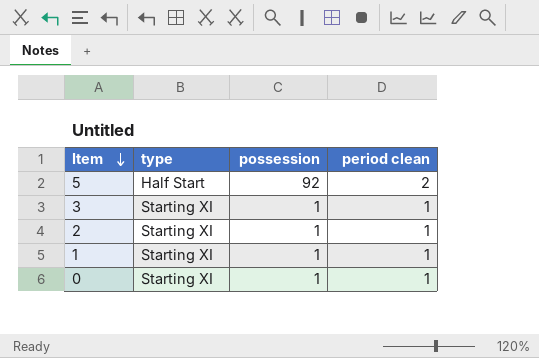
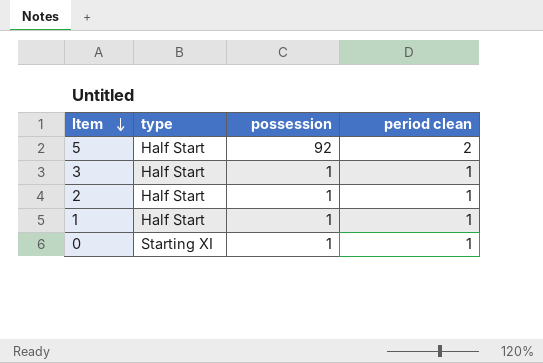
3 | type: Starting XI -> Half Start
2 | type: Starting XI -> Half Start
1 | type: Starting XI -> Half Start

